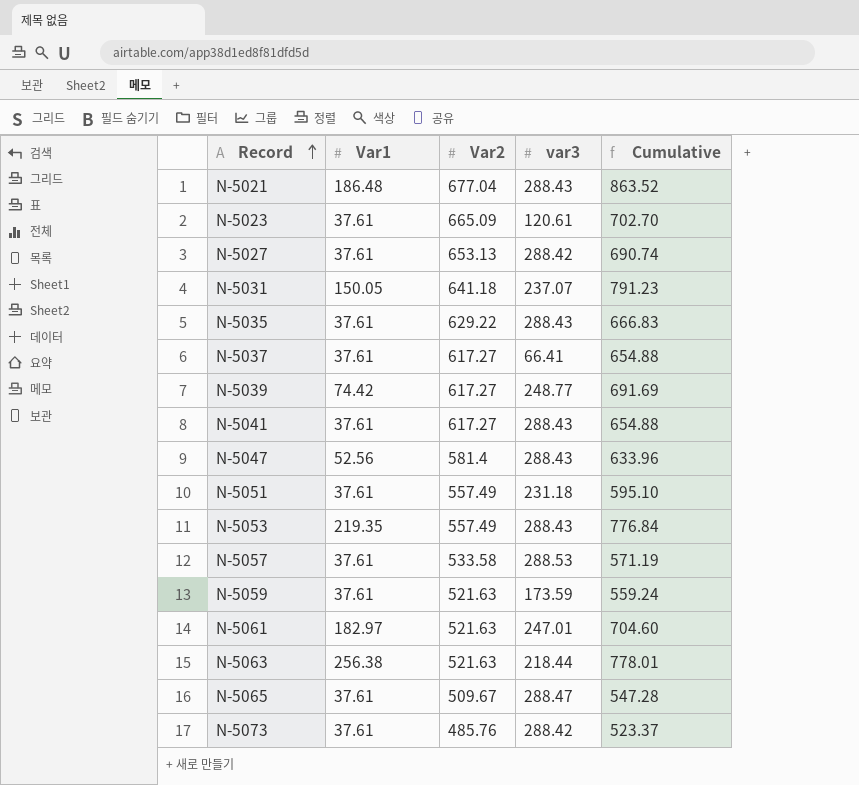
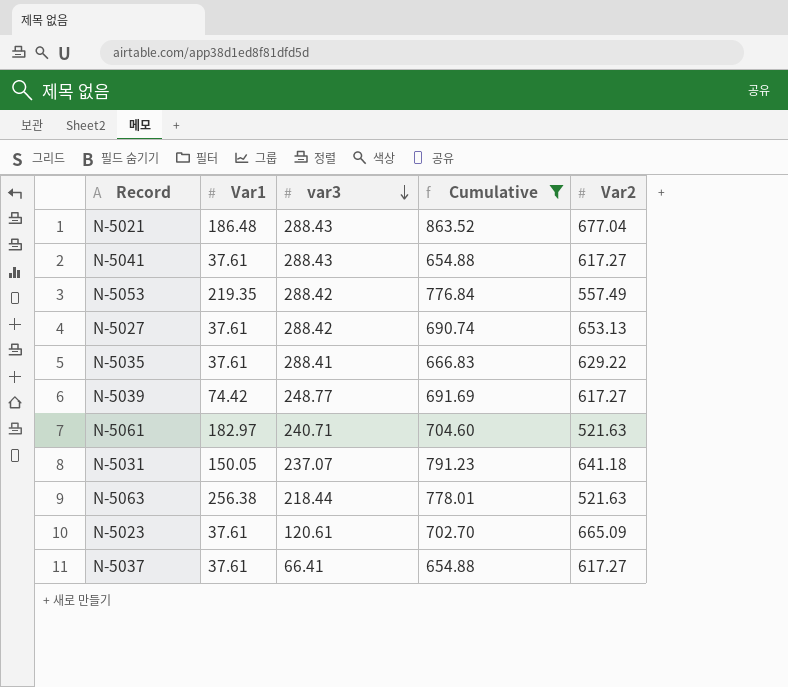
filter: none -> Cumulative >= 654.88
row order: Record ascending -> var3 descending
column Var2 | position: 3 -> 5
N-5053 | var3: 288.43 -> 288.42
N-5035 | var3: 288.43 -> 288.41
N-5061 | var3: 247.01 -> 240.71

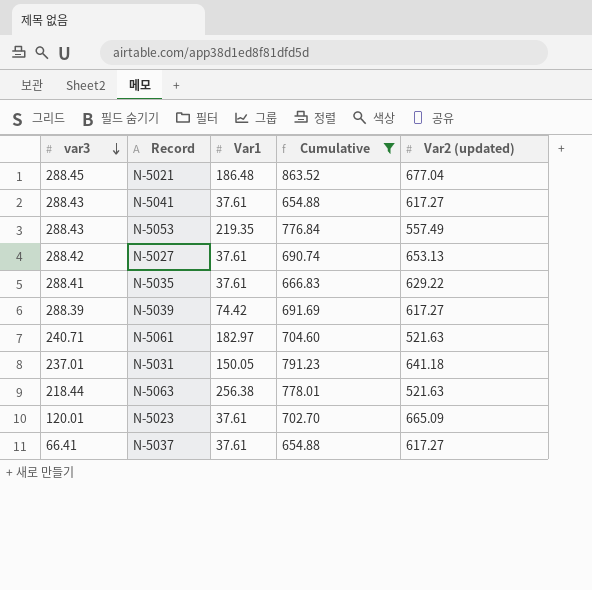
column var3 | position: 3 -> 1
column name: Var2 -> Var2 (updated)
N-5021 | var3: 288.43 -> 288.45
N-5053 | var3: 288.42 -> 288.43
N-5039 | var3: 248.77 -> 288.39
N-5031 | var3: 237.07 -> 237.01
N-5023 | var3: 120.61 -> 120.01

